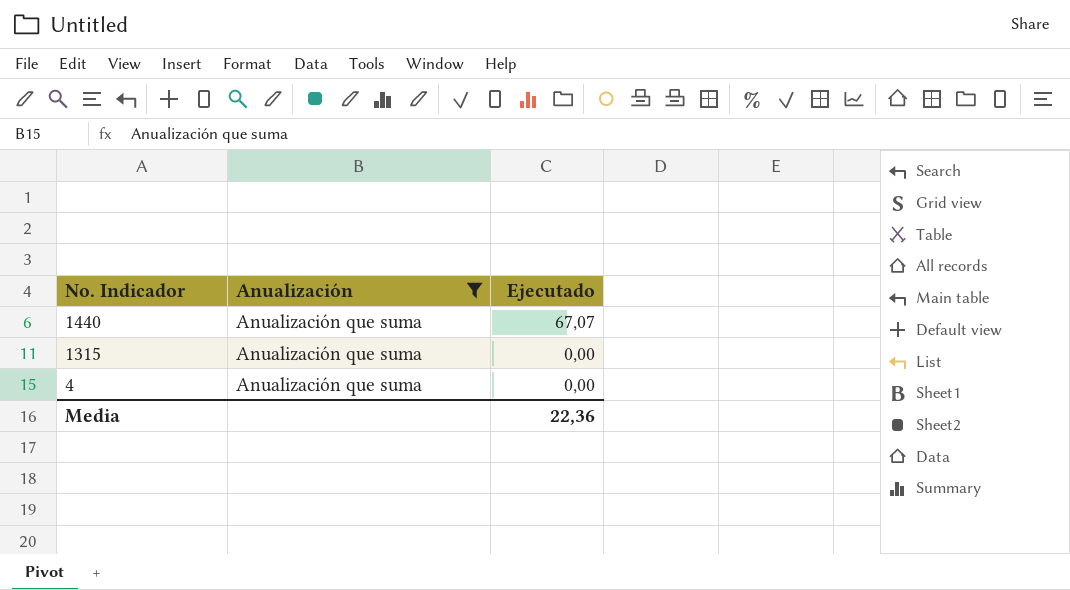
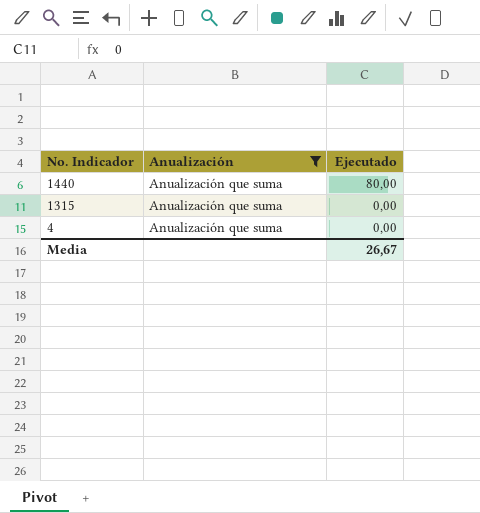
1440 | Ejecutado: 67,07 -> 80,00
Media | Ejecutado: 22,36 -> 26,67

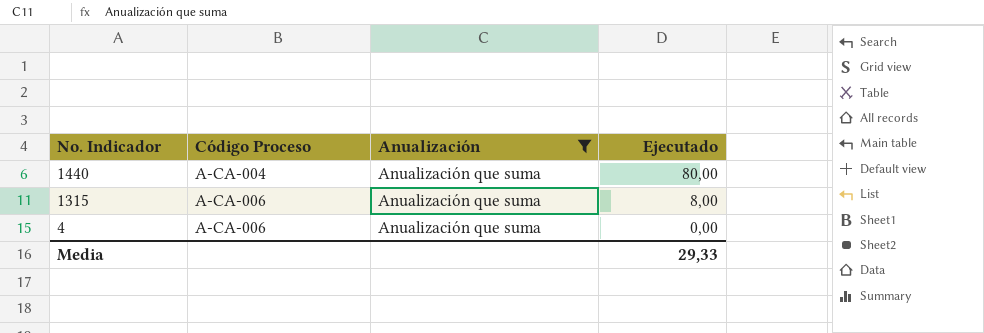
column Código Proceso | position: none -> 2
1315 | Ejecutado: 0,00 -> 8,00
Media | Ejecutado: 26,67 -> 29,33

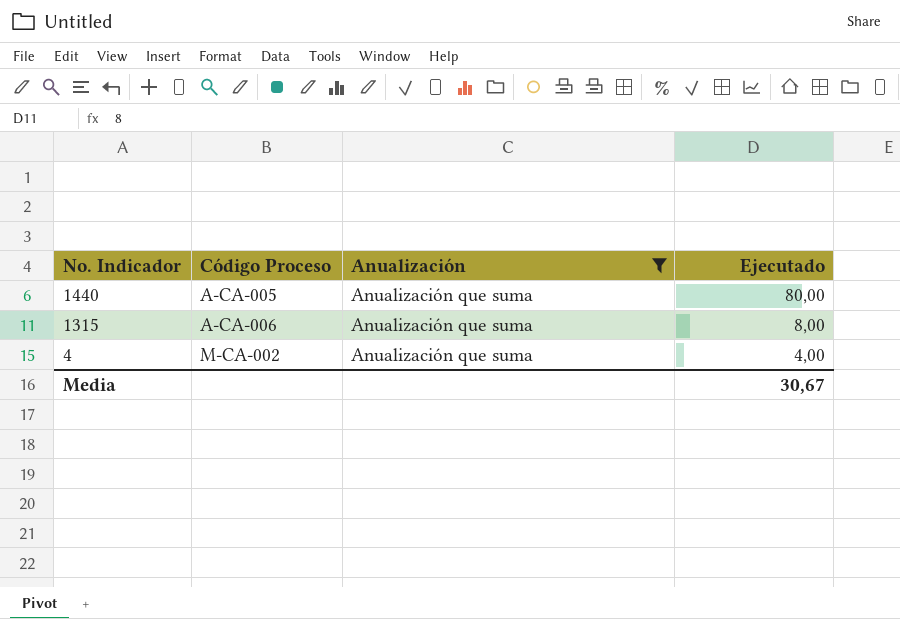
1440 | Código Proceso: A-CA-004 -> A-CA-005
4 | Código Proceso: A-CA-006 -> M-CA-002
4 | Ejecutado: 0,00 -> 4,00
Media | Ejecutado: 29,33 -> 30,67

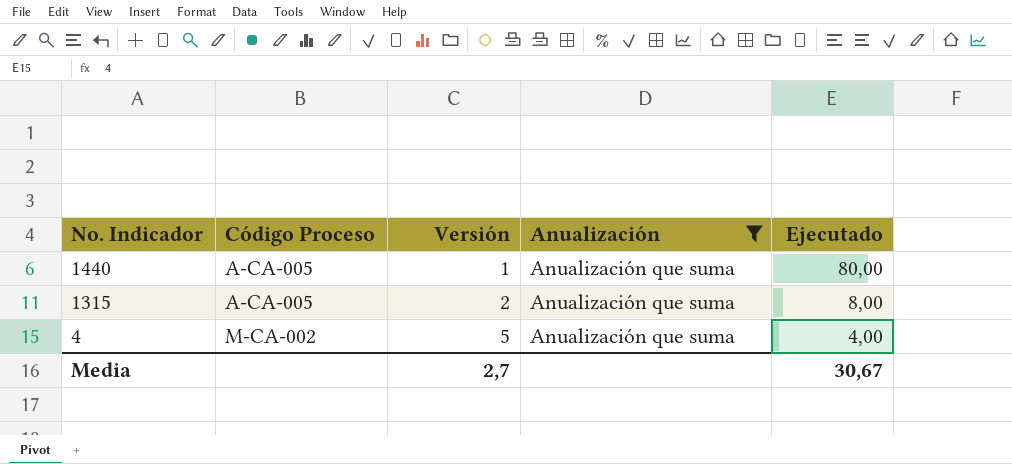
column Versión | position: none -> 3
1315 | Código Proceso: A-CA-006 -> A-CA-005

